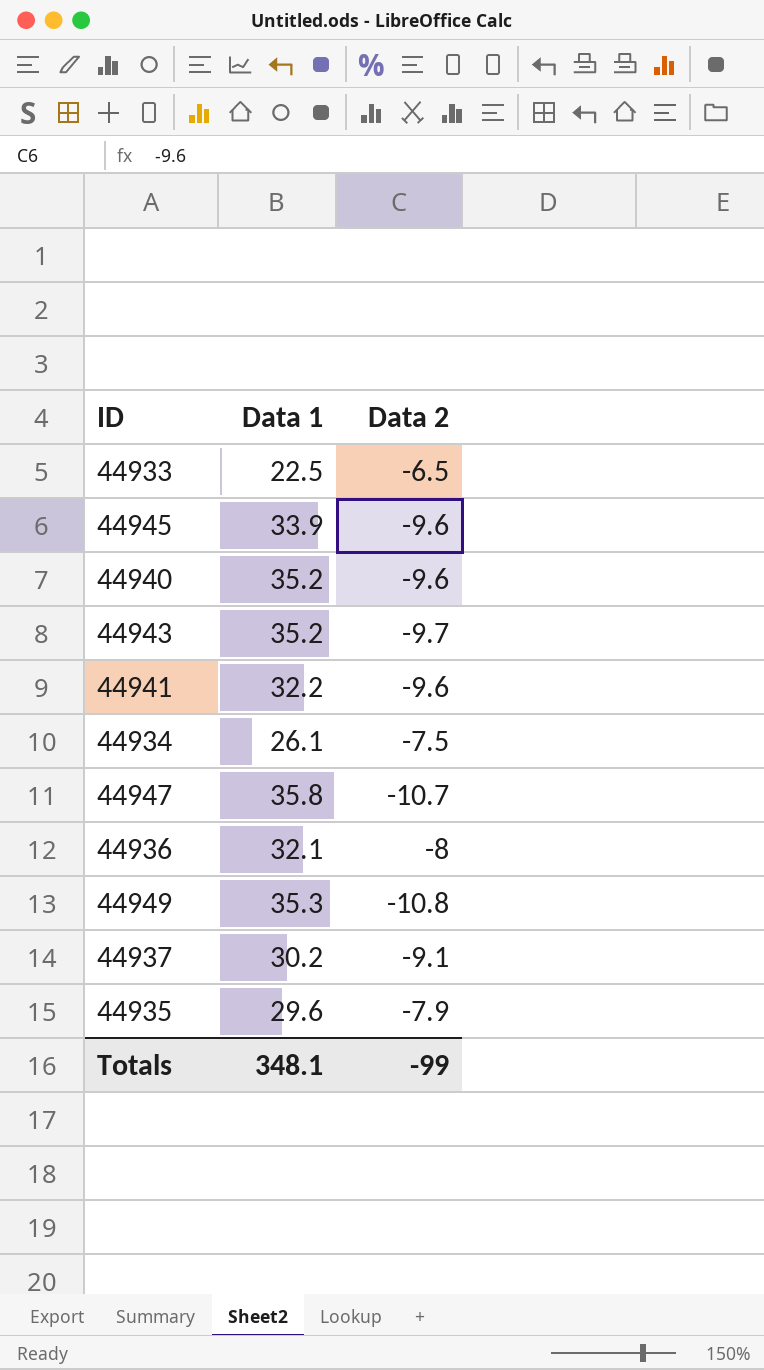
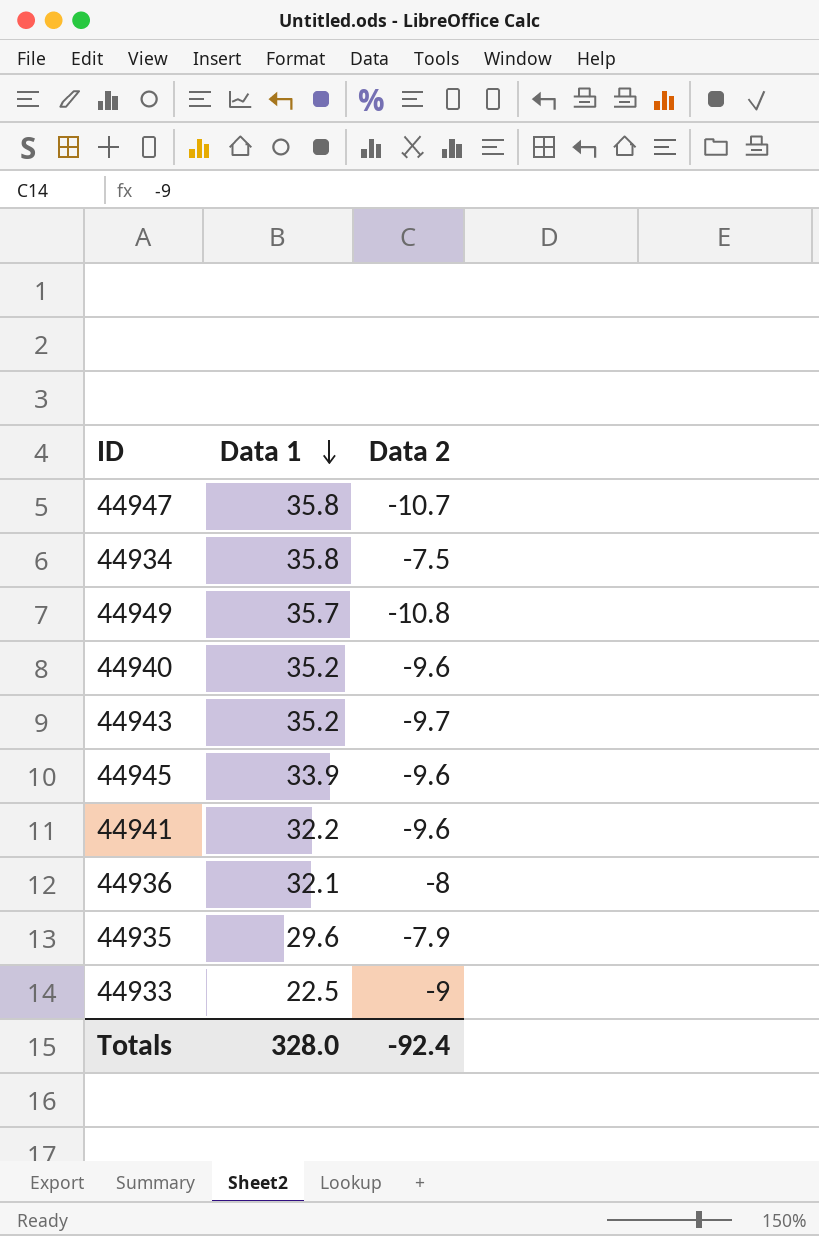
row order: none -> Data 1 descending
row 44937: 30.2 | -9.1 -> none
44934 | Data 1: 26.1 -> 35.8
44949 | Data 1: 35.3 -> 35.7
44933 | Data 2: -6.5 -> -9
Totals | Data 1: 348.1 -> 328.0
Totals | Data 2: -99 -> -92.4

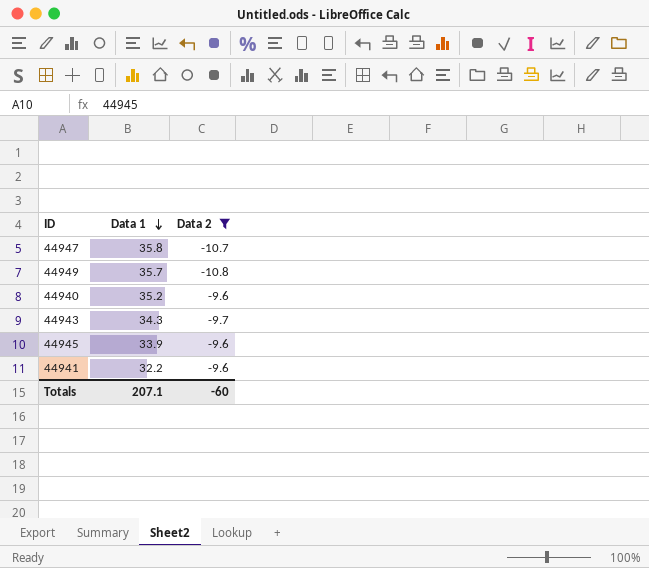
filter: none -> Data 2 <= -9.6
44943 | Data 1: 35.2 -> 34.3
Totals | Data 1: 328.0 -> 207.1
Totals | Data 2: -92.4 -> -60

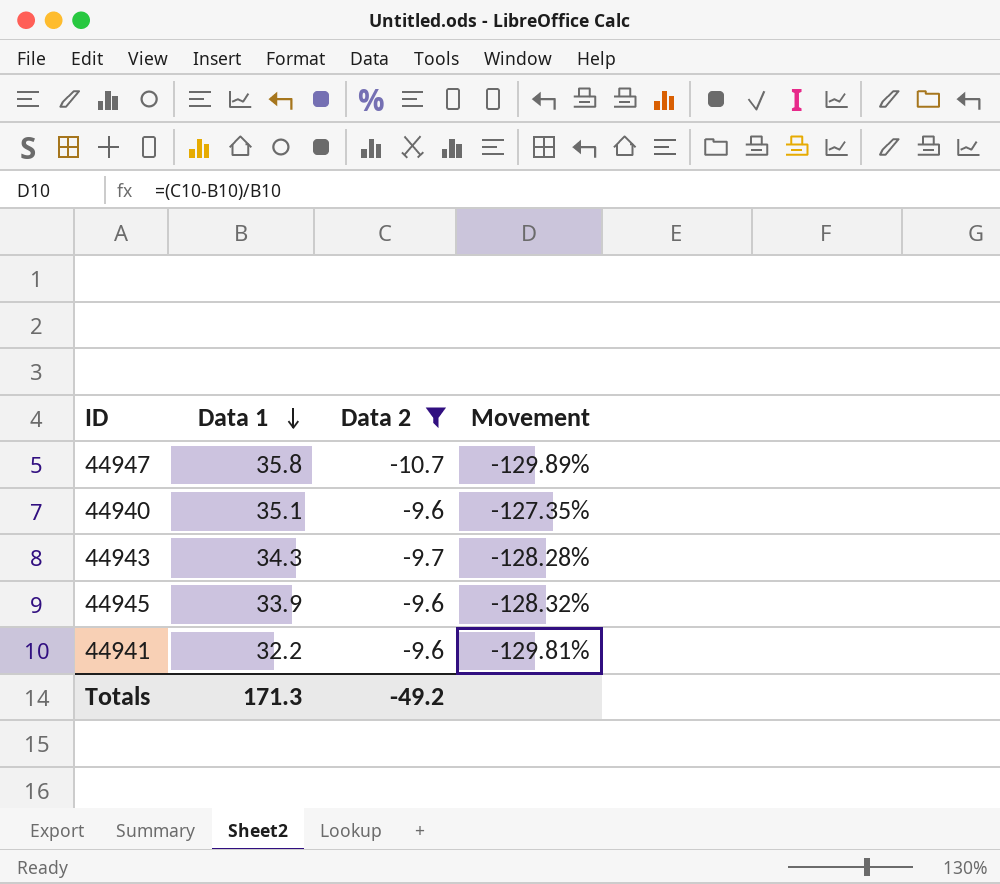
column Movement | formula: none -> ([Data 2] - [Data 1]) / [Data 1]
row 44949: 35.7 | -10.8 -> none
44940 | Data 1: 35.2 -> 35.1
Totals | Data 1: 207.1 -> 171.3
Totals | Data 2: -60 -> -49.2

